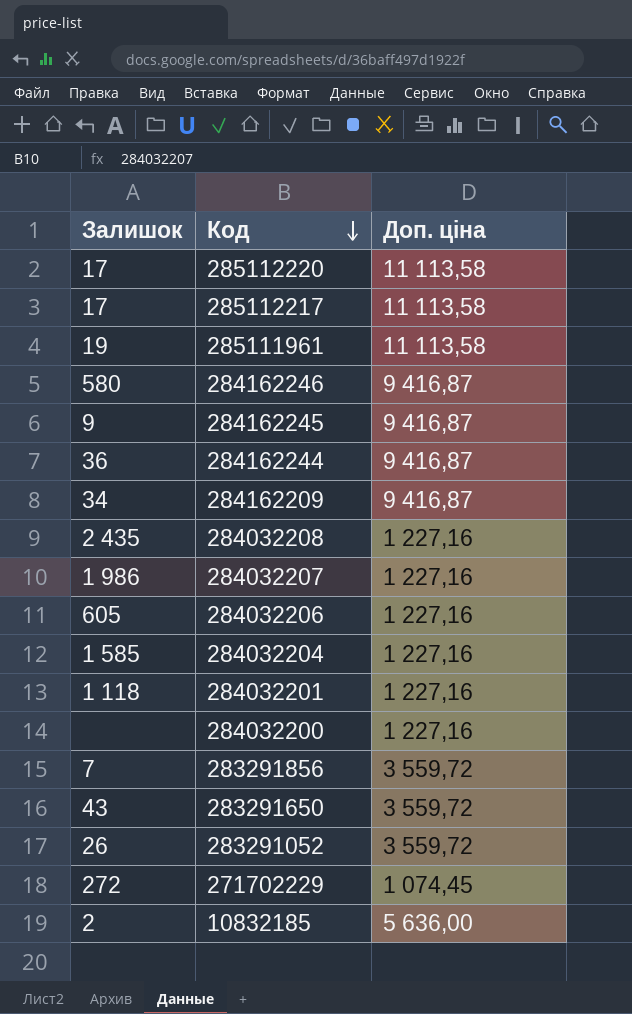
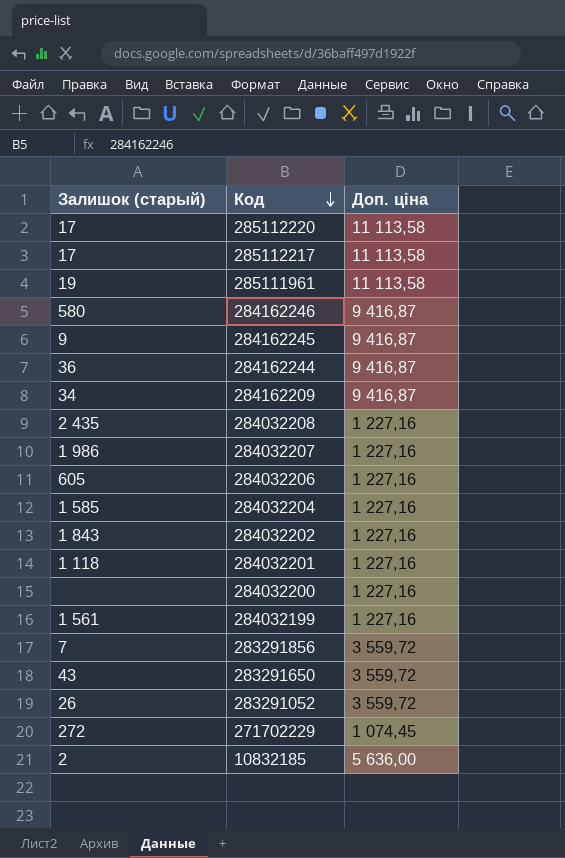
column name: Залишок -> Залишок (старый)
row 284032202: none -> 1 843 | 1 227,16
row 284032199: none -> 1 561 | 1 227,16

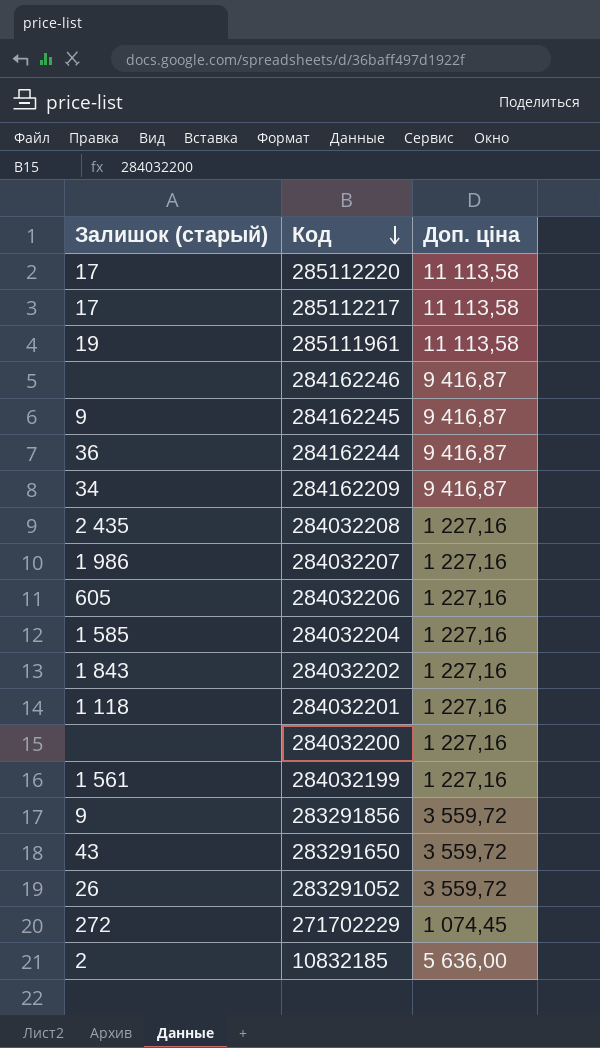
284162246 | Залишок (старый): 580 -> none
283291856 | Залишок (старый): 7 -> 9

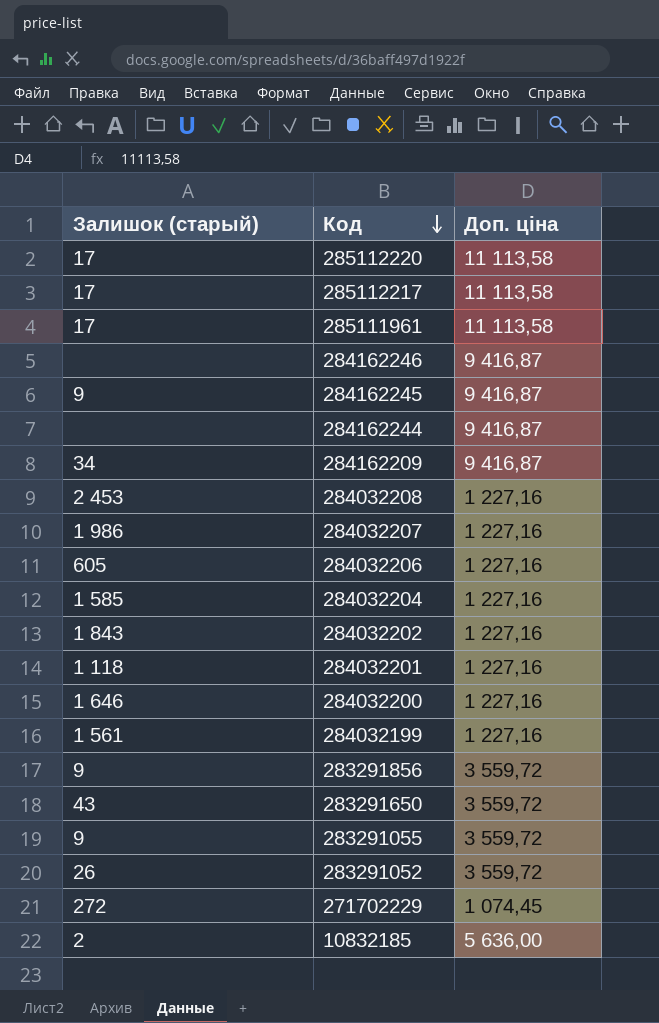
285111961 | Залишок (старый): 19 -> 17
284162244 | Залишок (старый): 36 -> none
284032208 | Залишок (старый): 2 435 -> 2 453
284032200 | Залишок (старый): none -> 1 646
row 283291055: none -> 9 | 3 559,72

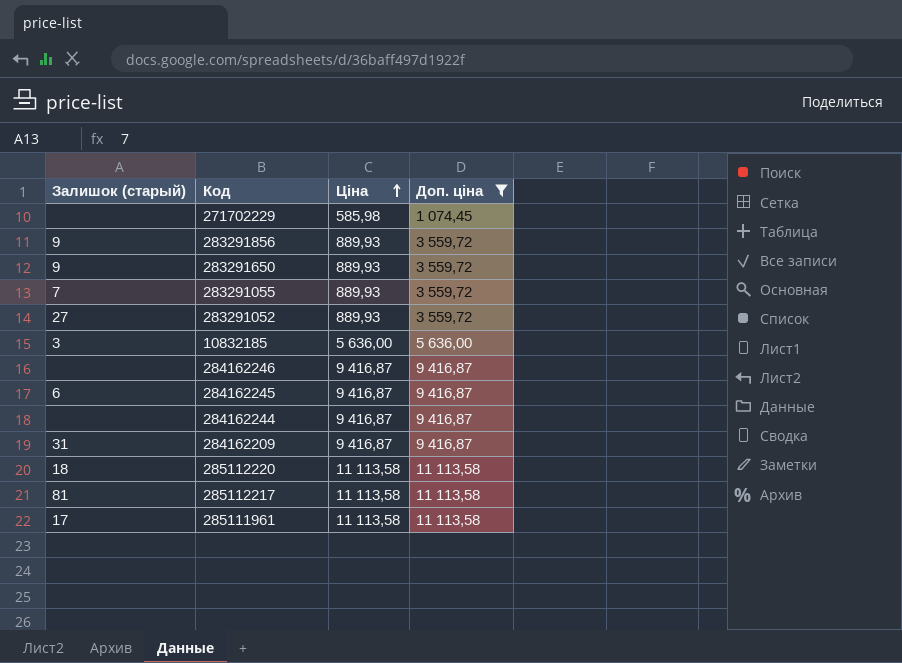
filter: none -> Доп. ціна != 1 227,16
row order: Код descending -> Ціна ascending
column Ціна | position: none -> 3
271702229 | Залишок (старый): 272 -> none
283291650 | Залишок (старый): 43 -> 9
283291055 | Залишок (старый): 9 -> 7
283291052 | Залишок (старый): 26 -> 27
10832185 | Залишок (старый): 2 -> 3
284162245 | Залишок (старый): 9 -> 6
284162209 | Залишок (старый): 34 -> 31
285112220 | Залишок (старый): 17 -> 18
285112217 | Залишок (старый): 17 -> 81

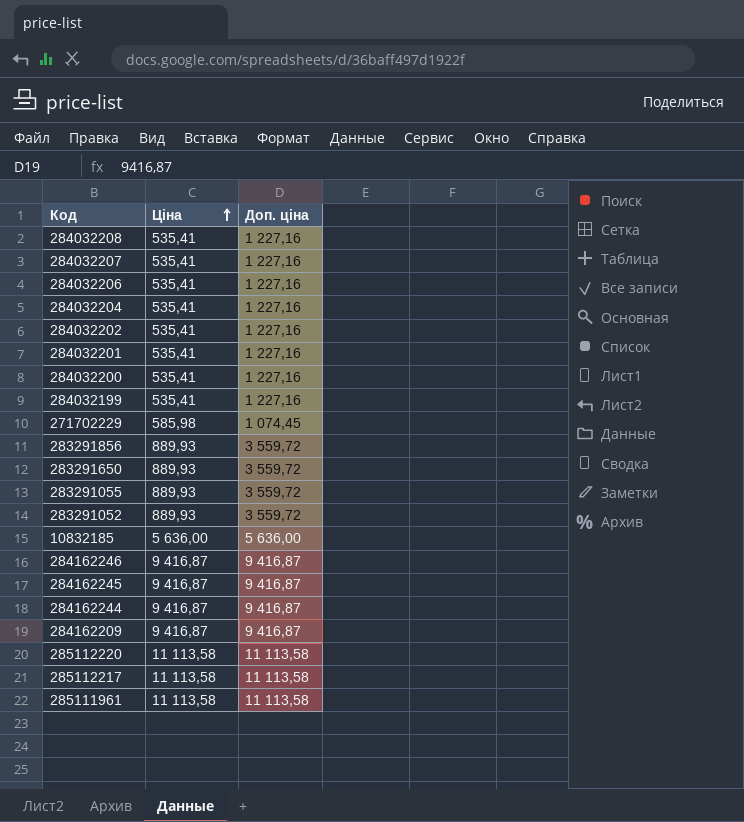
filter: Доп. ціна != 1 227,16 -> none
column Залишок (старый) | position: 1 -> none

